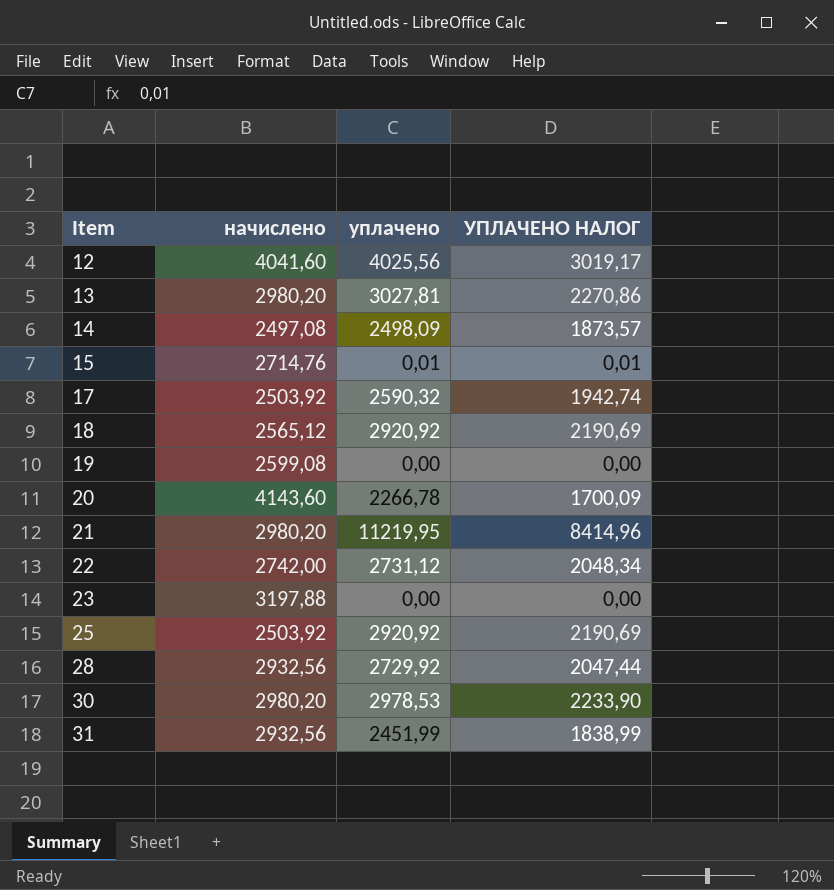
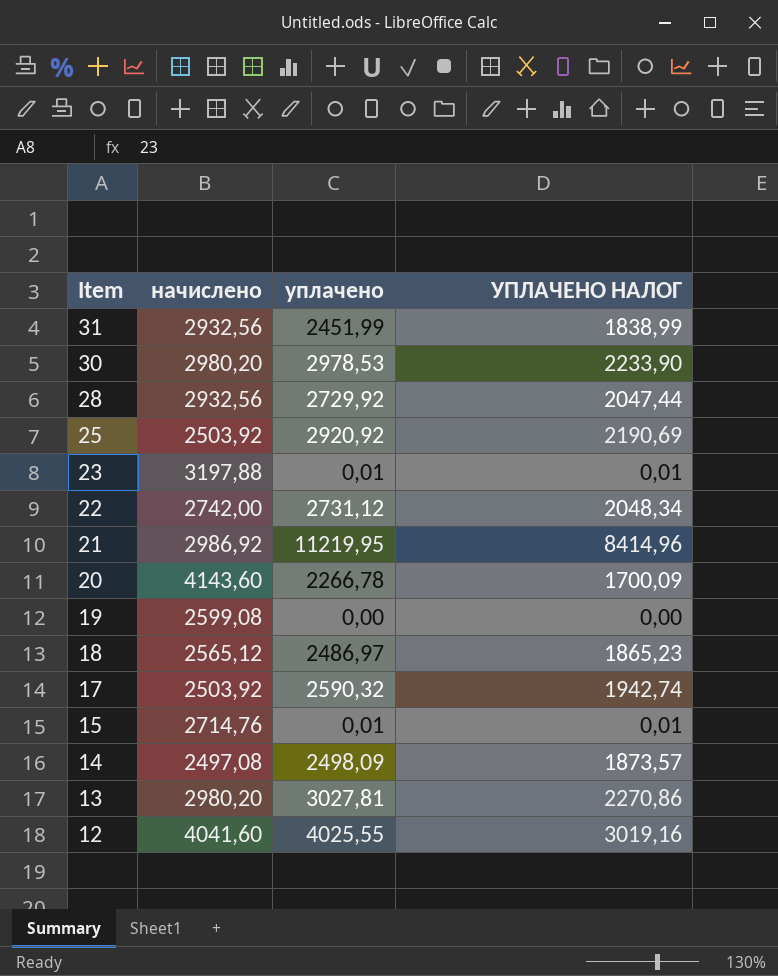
row order: Item ascending -> Item descending
23 | уплачено: 0,00 -> 0,01
23 | УПЛАЧЕНО НАЛОГ: 0,00 -> 0,01
21 | начислено: 2980,20 -> 2986,92
18 | уплачено: 2920,92 -> 2486,97
18 | УПЛАЧЕНО НАЛОГ: 2190,69 -> 1865,23
12 | уплачено: 4025,56 -> 4025,55
12 | УПЛАЧЕНО НАЛОГ: 3019,17 -> 3019,16

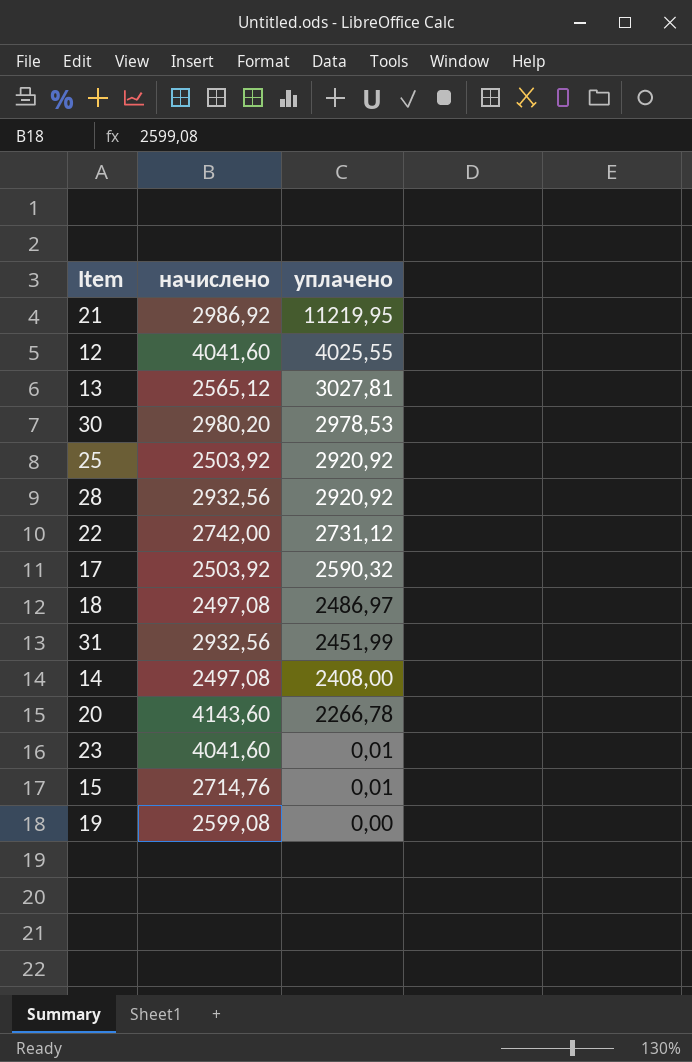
row order: Item descending -> уплачено descending
column УПЛАЧЕНО НАЛОГ | formula: [уплачено] * 0,75 -> none
13 | начислено: 2980,20 -> 2565,12
28 | уплачено: 2729,92 -> 2920,92
18 | начислено: 2565,12 -> 2497,08
14 | уплачено: 2498,09 -> 2408,00
23 | начислено: 3197,88 -> 4041,60

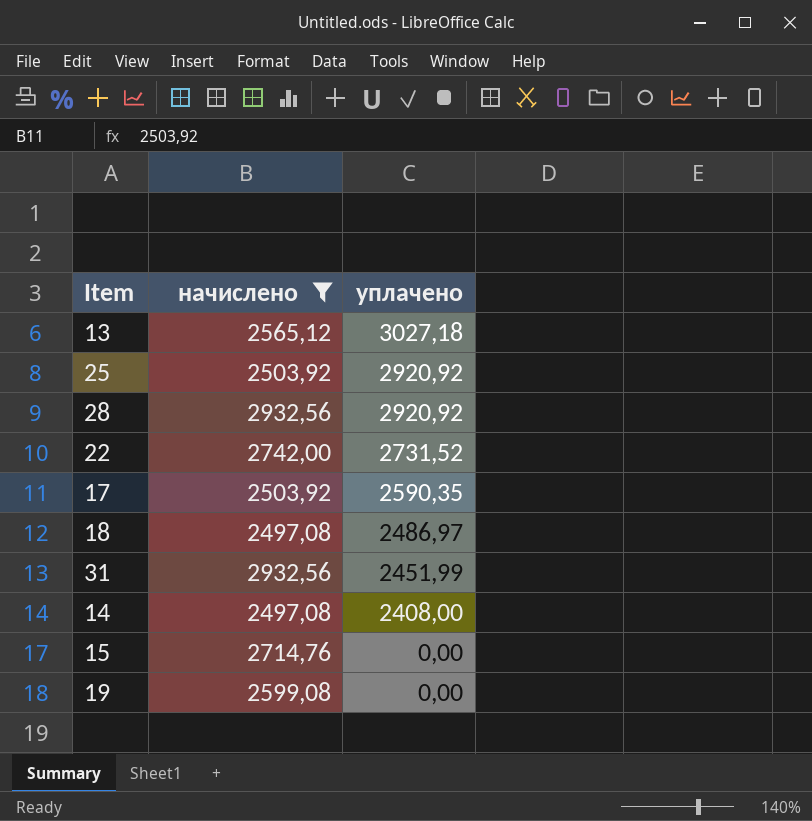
filter: none -> начислено <= 2932,56
13 | уплачено: 3027,81 -> 3027,18
22 | уплачено: 2731,12 -> 2731,52
17 | уплачено: 2590,32 -> 2590,35
15 | уплачено: 0,01 -> 0,00

